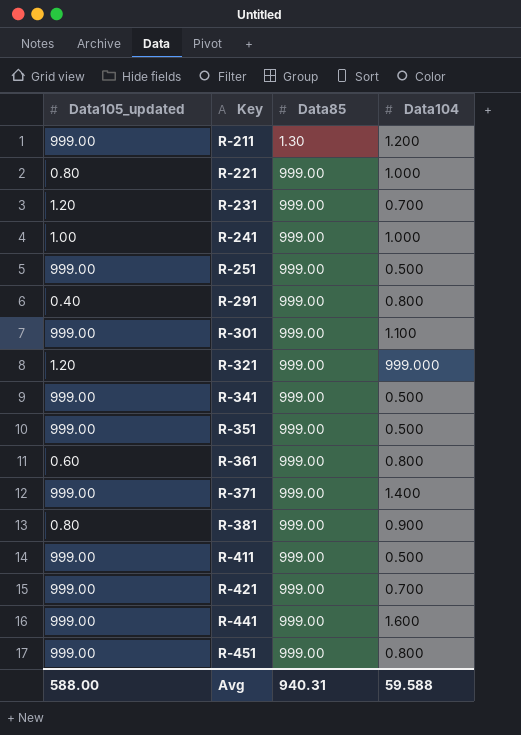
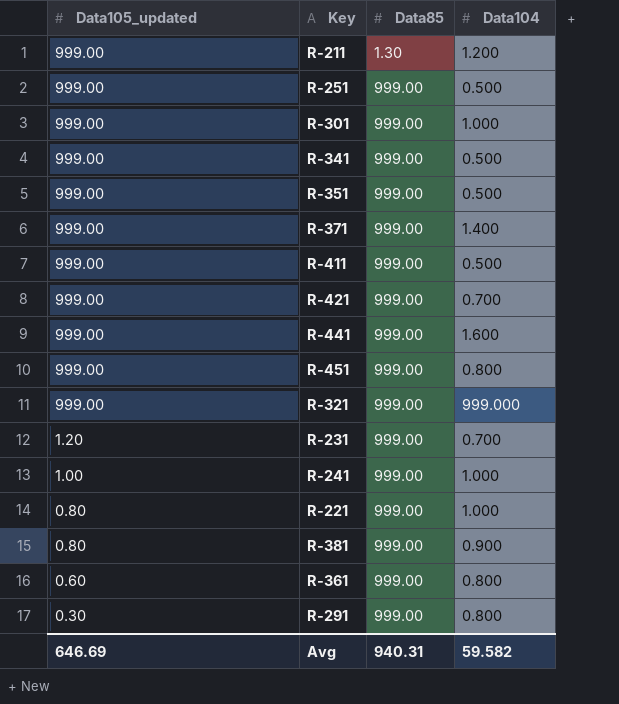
row order: Key ascending -> Data105_updated descending
R-301 | Data104: 1.100 -> 1.000
R-321 | Data105_updated: 1.20 -> 999.00
R-291 | Data105_updated: 0.40 -> 0.30
Avg | Data105_updated: 588.00 -> 646.69
Avg | Data104: 59.588 -> 59.582

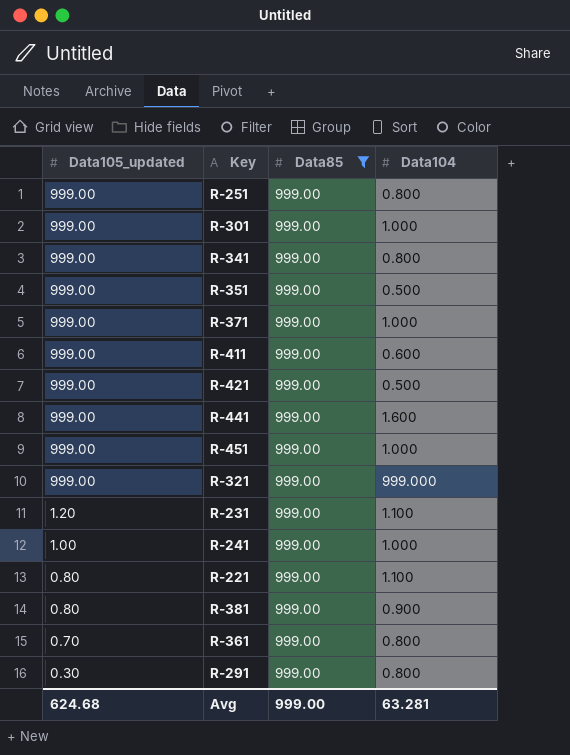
filter: none -> Data85 = 999.00
R-251 | Data104: 0.500 -> 0.800
R-341 | Data104: 0.500 -> 0.800
R-371 | Data104: 1.400 -> 1.000
R-411 | Data104: 0.500 -> 0.600
R-421 | Data104: 0.700 -> 0.500
R-451 | Data104: 0.800 -> 1.000
R-231 | Data104: 0.700 -> 1.100
R-221 | Data104: 1.000 -> 1.100
R-361 | Data105_updated: 0.60 -> 0.70
Avg | Data105_updated: 646.69 -> 624.68
Avg | Data85: 940.31 -> 999.00
Avg | Data104: 59.582 -> 63.281

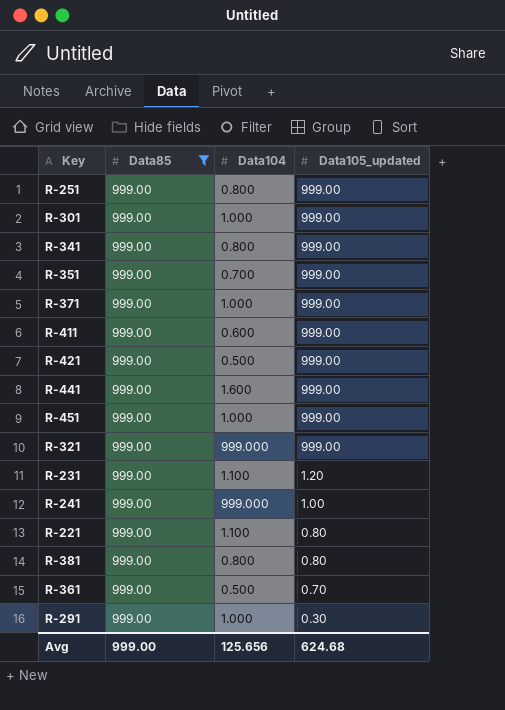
column Data105_updated | position: 1 -> 4
R-351 | Data104: 0.500 -> 0.700
R-241 | Data104: 1.000 -> 999.000
R-381 | Data104: 0.900 -> 0.800
R-361 | Data104: 0.800 -> 0.500
R-291 | Data104: 0.800 -> 1.000
Avg | Data104: 63.281 -> 125.656

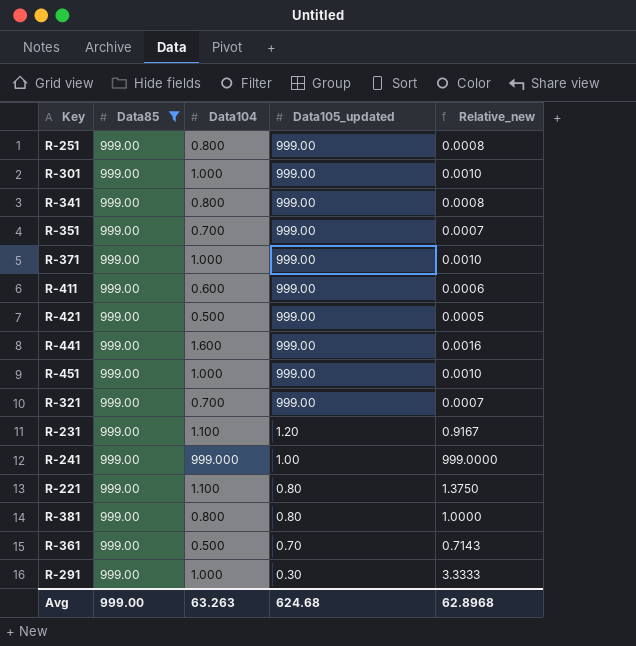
column Relative_new | formula: none -> [Data104] / [Data105_updated]
R-321 | Data104: 999.000 -> 0.700
Avg | Data104: 125.656 -> 63.263

